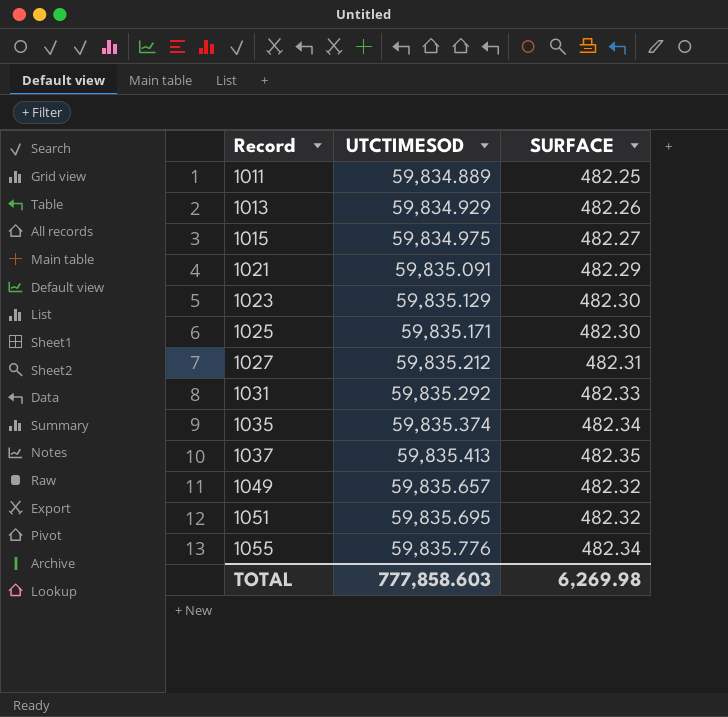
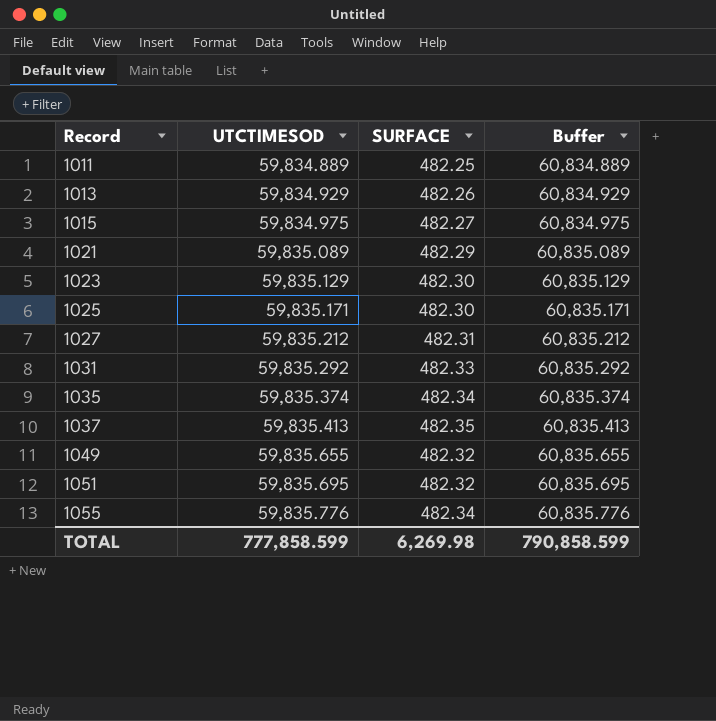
column Buffer | formula: none -> [UTCTIMESOD] + 1000
1021 | UTCTIMESOD: 59,835.091 -> 59,835.089
1049 | UTCTIMESOD: 59,835.657 -> 59,835.655
TOTAL | UTCTIMESOD: 777,858.603 -> 777,858.599

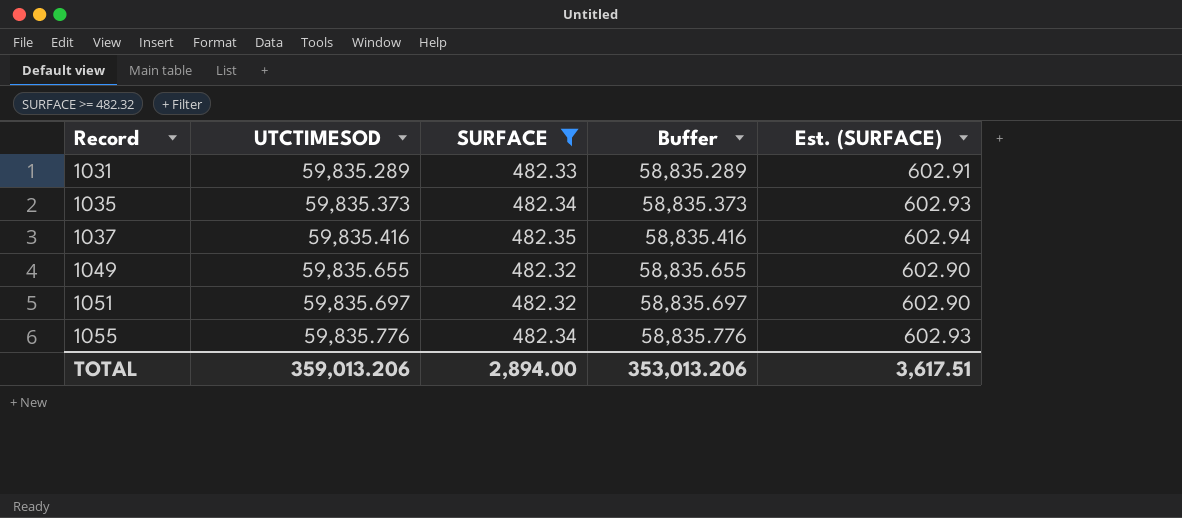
filter: none -> SURFACE >= 482.32
column Buffer | formula: [UTCTIMESOD] + 1000 -> [UTCTIMESOD] - 1000
column Est. (SURFACE) | formula: none -> [SURFACE] * 1.25
1031 | UTCTIMESOD: 59,835.292 -> 59,835.289
1035 | UTCTIMESOD: 59,835.374 -> 59,835.373
1037 | UTCTIMESOD: 59,835.413 -> 59,835.416
1051 | UTCTIMESOD: 59,835.695 -> 59,835.697
TOTAL | UTCTIMESOD: 777,858.599 -> 359,013.206
TOTAL | SURFACE: 6,269.98 -> 2,894.00
TOTAL | Buffer: 790,858.599 -> 353,013.206

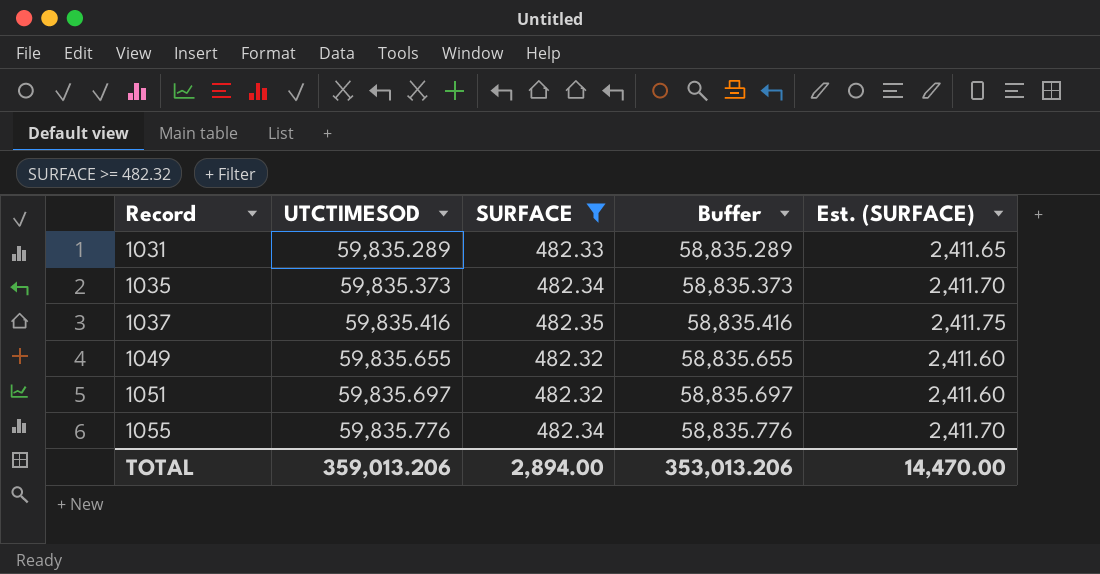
column Est. (SURFACE) | formula: [SURFACE] * 1.25 -> [SURFACE] * 5
TOTAL | Est. (SURFACE): 3,617.51 -> 14,470.00

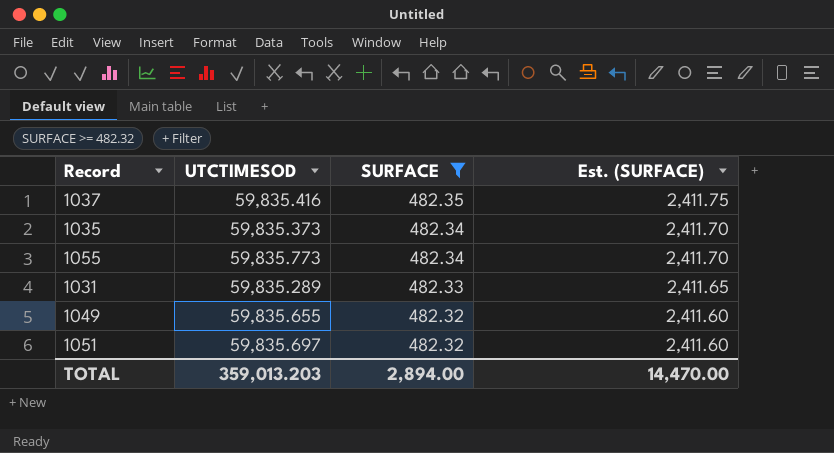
row order: Record ascending -> SURFACE descending
column Buffer | formula: [UTCTIMESOD] - 1000 -> none
1055 | UTCTIMESOD: 59,835.776 -> 59,835.773
TOTAL | UTCTIMESOD: 359,013.206 -> 359,013.203

